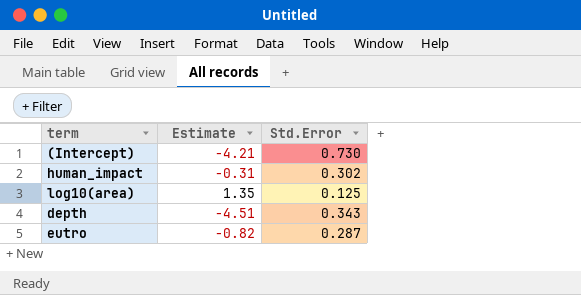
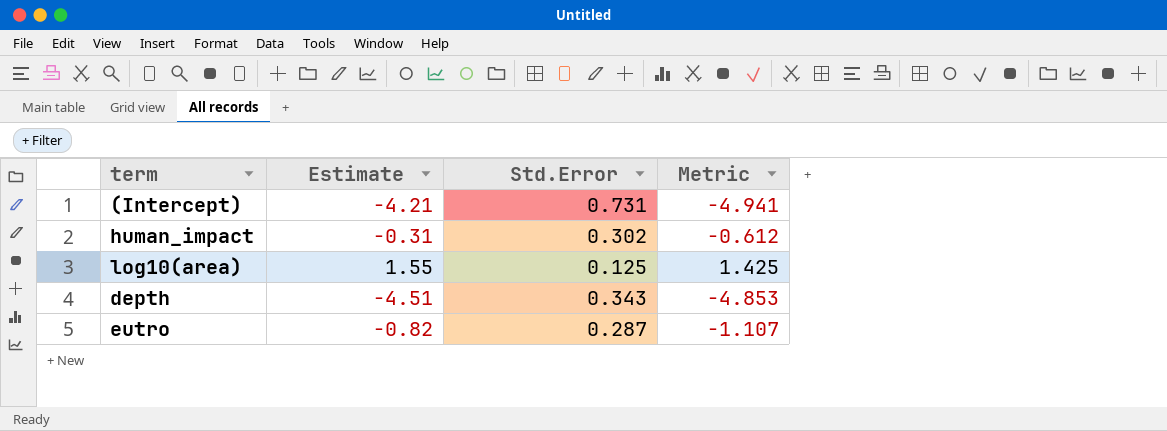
column Metric | formula: none -> [Estimate] - [Std.Error]
(Intercept) | Std.Error: 0.730 -> 0.731
log10(area) | Estimate: 1.35 -> 1.55

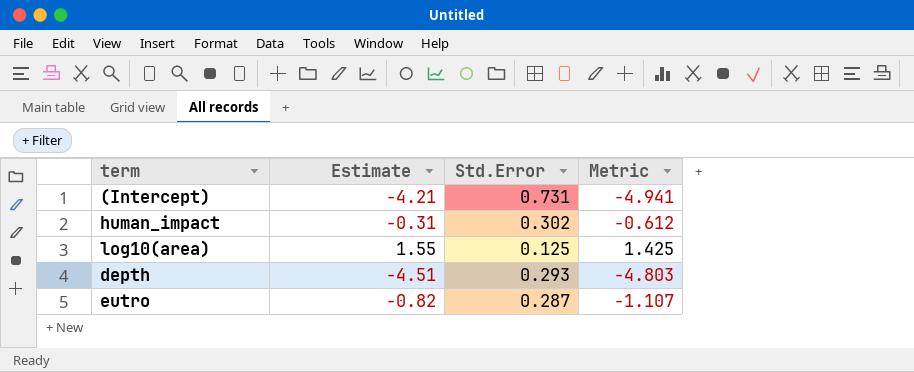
depth | Std.Error: 0.343 -> 0.293
depth | Metric: -4.853 -> -4.803

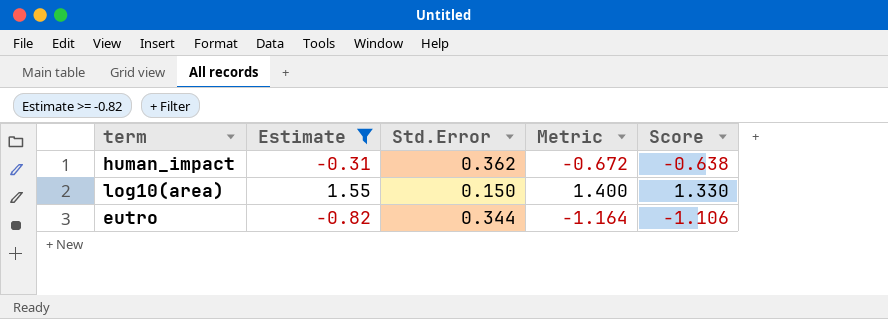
filter: none -> Estimate >= -0.82
column Score | formula: none -> [Metric] * 0.95
human_impact | Std.Error: 0.302 -> 0.362
human_impact | Metric: -0.612 -> -0.672
log10(area) | Std.Error: 0.125 -> 0.150
log10(area) | Metric: 1.425 -> 1.400
eutro | Std.Error: 0.287 -> 0.344
eutro | Metric: -1.107 -> -1.164

